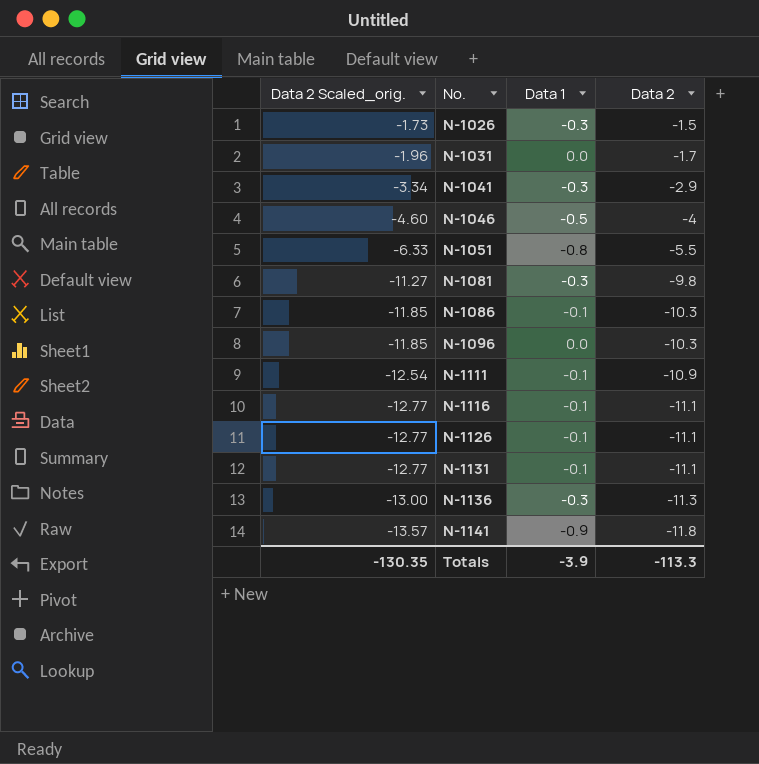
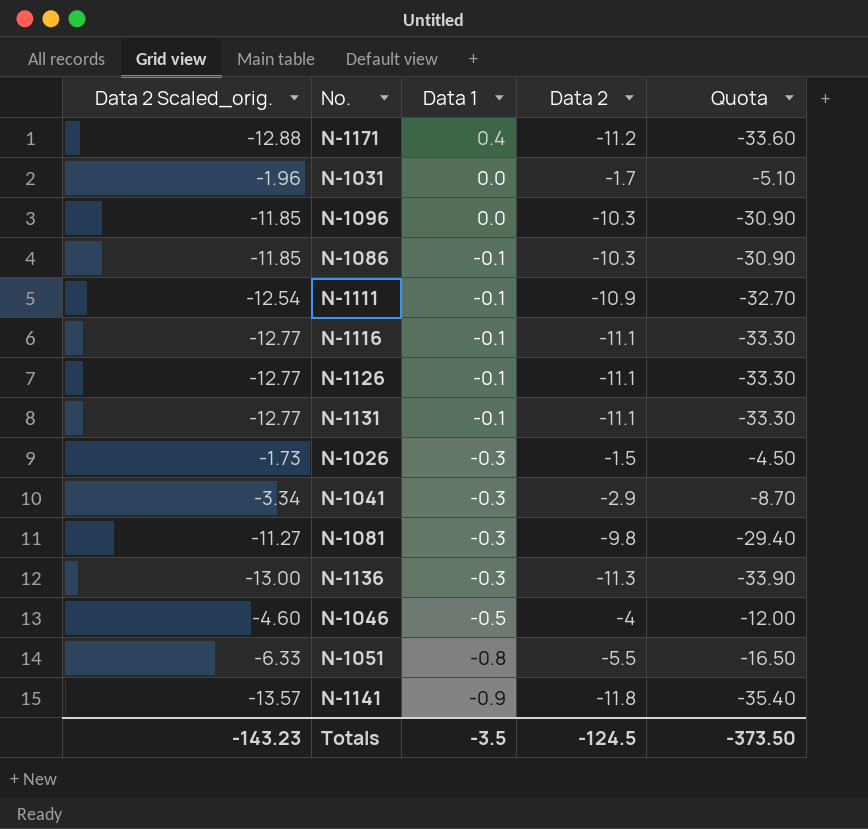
row order: Data 2 Scaled_orig. descending -> Data 1 descending
column Quota | formula: none -> [Data 2] * 3
row N-1171: none -> -12.88 | 0.4 | -11.2 | -33.60
Totals | Data 2 Scaled_orig.: -130.35 -> -143.23
Totals | Data 1: -3.9 -> -3.5
Totals | Data 2: -113.3 -> -124.5

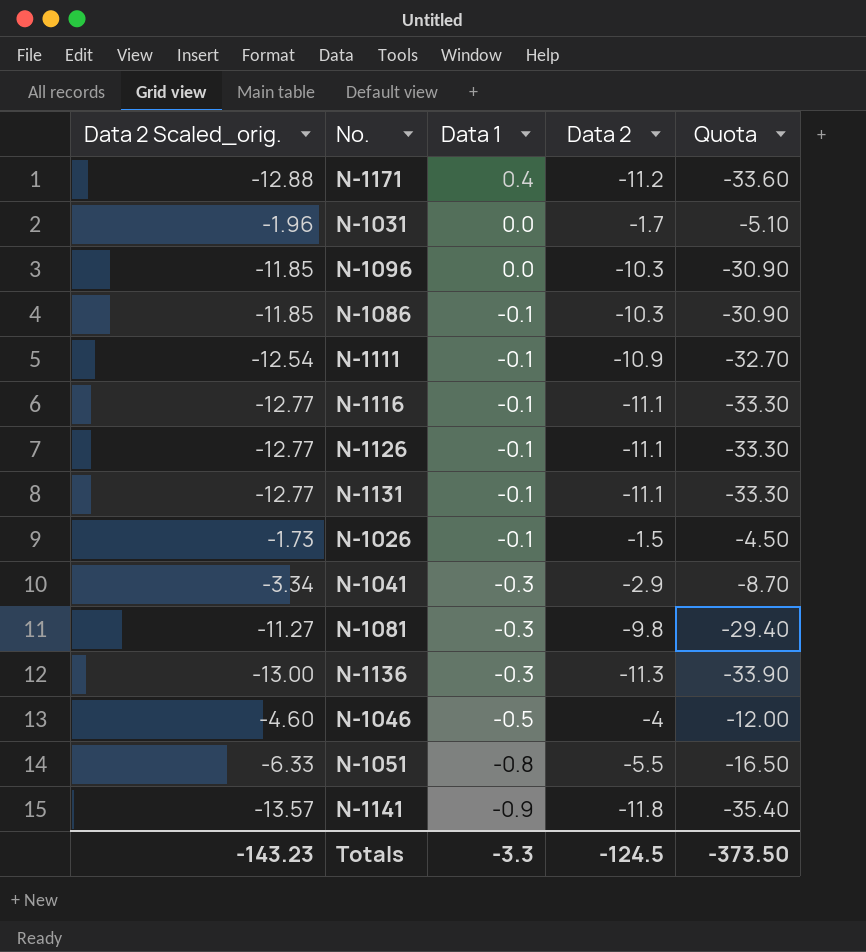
N-1026 | Data 1: -0.3 -> -0.1
Totals | Data 1: -3.5 -> -3.3

